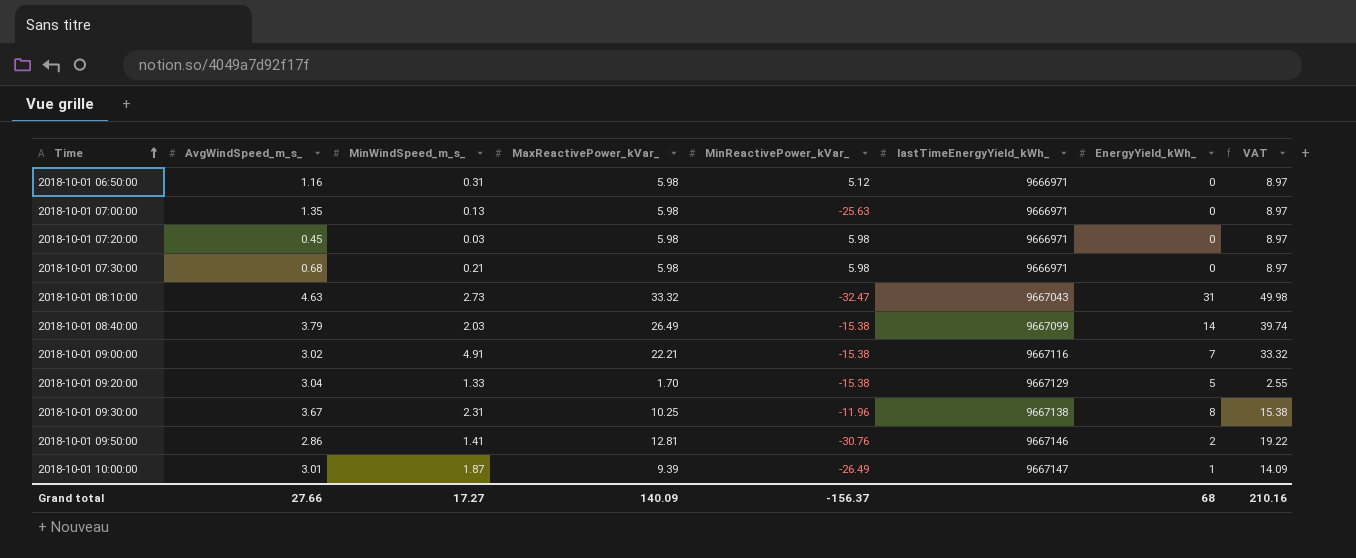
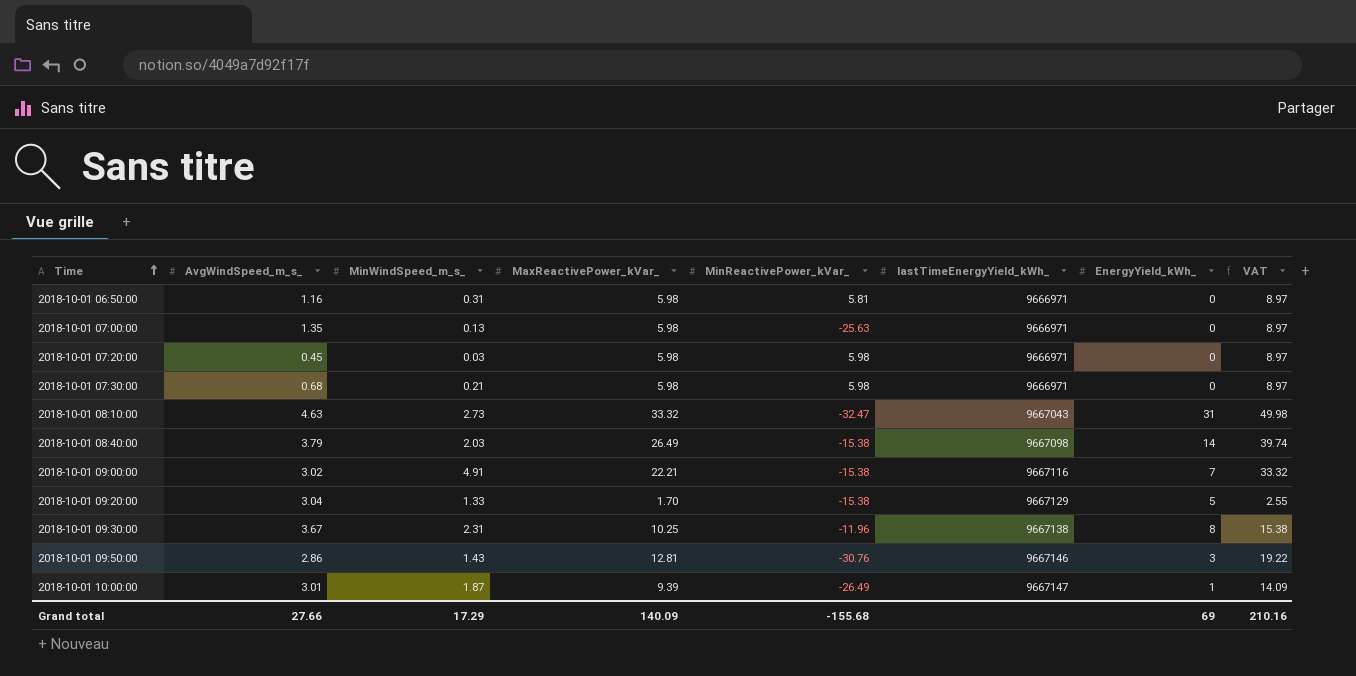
2018-10-01 06:50:00 | MinReactivePower_kVar_: 5.12 -> 5.81
2018-10-01 08:40:00 | lastTimeEnergyYield_kWh_: 9667099 -> 9667098
2018-10-01 09:50:00 | MinWindSpeed_m_s_: 1.41 -> 1.43
2018-10-01 09:50:00 | EnergyYield_kWh_: 2 -> 3
Grand total | MinWindSpeed_m_s_: 17.27 -> 17.29
Grand total | MinReactivePower_kVar_: -156.37 -> -155.68
Grand total | EnergyYield_kWh_: 68 -> 69

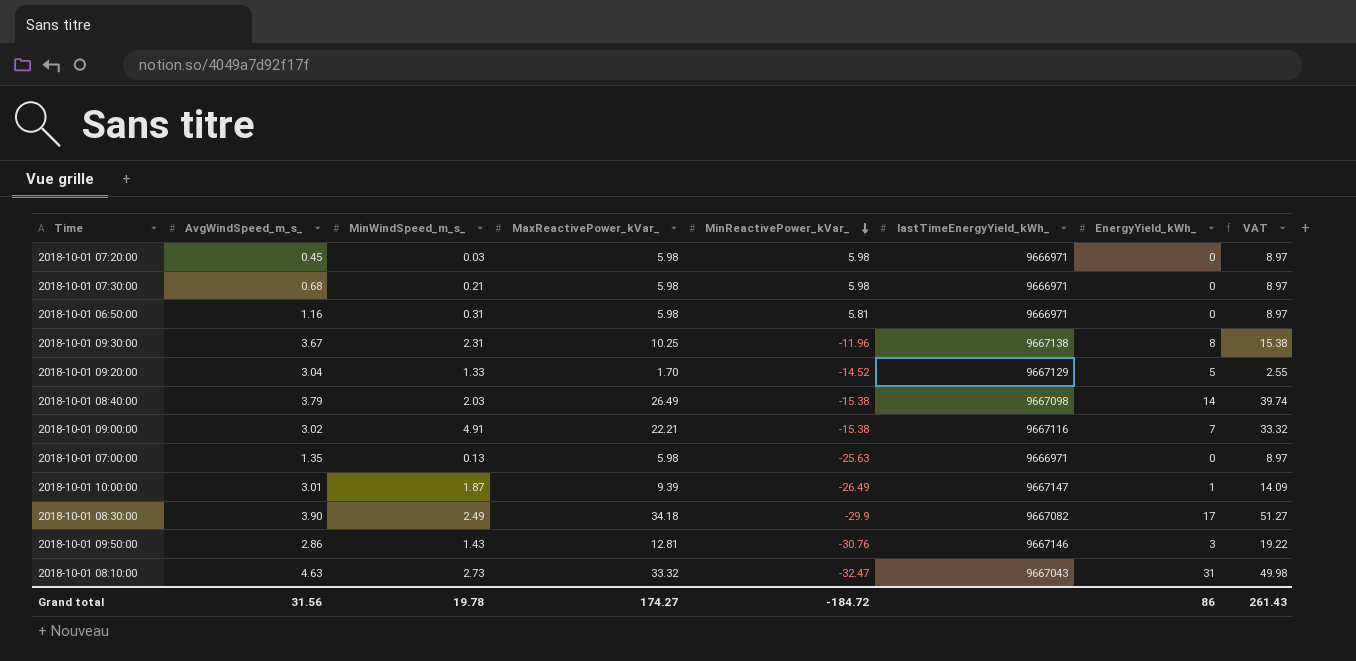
row order: Time ascending -> MinReactivePower_kVar_ descending
2018-10-01 09:20:00 | MinReactivePower_kVar_: -15.38 -> -14.52
row 2018-10-01 08:30:00: none -> 3.90 | 2.49 | 34.18 | -29.9 | 9667082 | 17 | 51.27
Grand total | AvgWindSpeed_m_s_: 27.66 -> 31.56
Grand total | MinWindSpeed_m_s_: 17.29 -> 19.78
Grand total | MaxReactivePower_kVar_: 140.09 -> 174.27
Grand total | MinReactivePower_kVar_: -155.68 -> -184.72
Grand total | EnergyYield_kWh_: 69 -> 86
Grand total | VAT: 210.16 -> 261.43

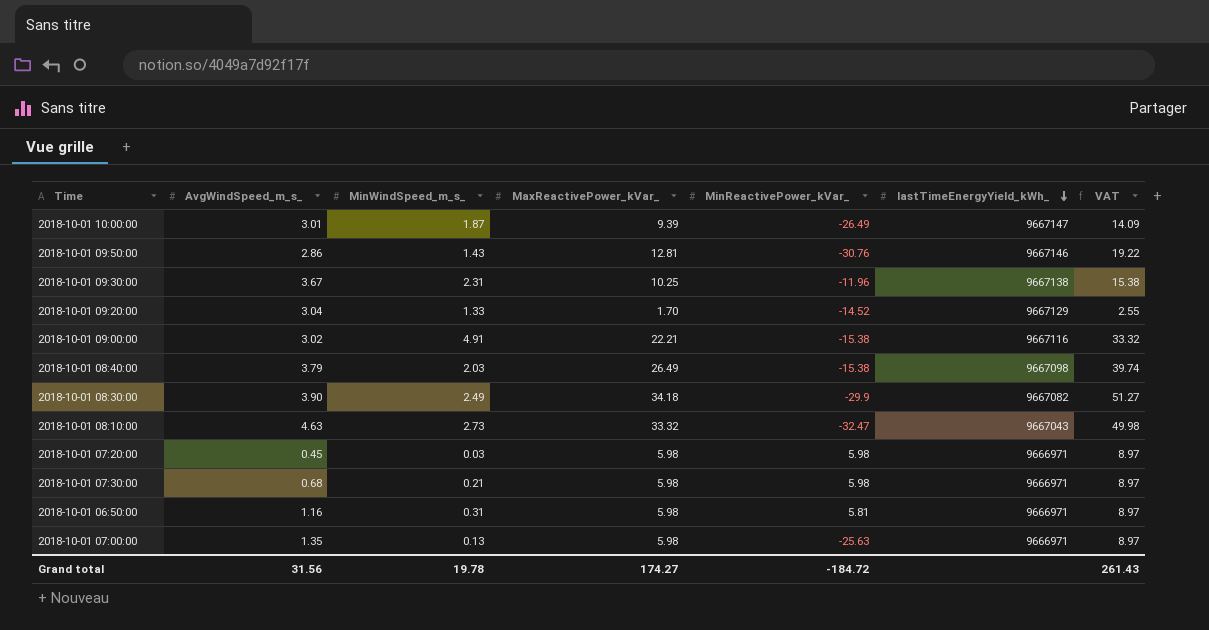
row order: MinReactivePower_kVar_ descending -> lastTimeEnergyYield_kWh_ descending
column EnergyYield_kWh_ | position: 7 -> none

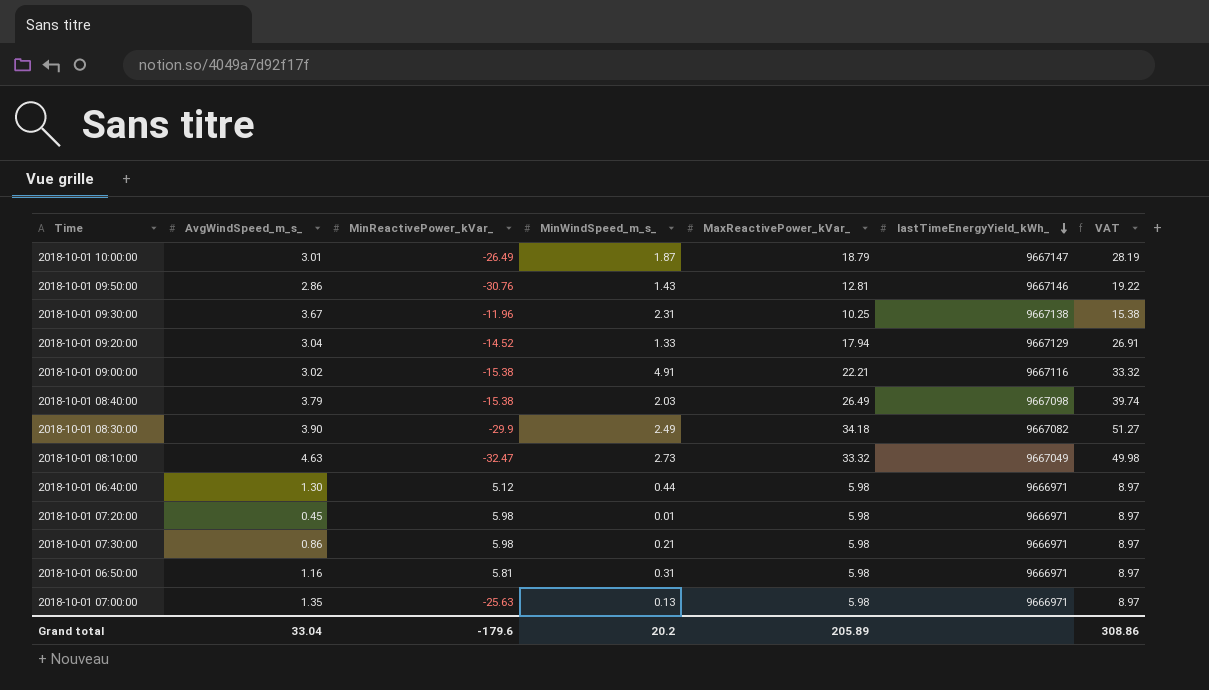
column MinReactivePower_kVar_ | position: 5 -> 3
2018-10-01 10:00:00 | MaxReactivePower_kVar_: 9.39 -> 18.79
2018-10-01 10:00:00 | VAT: 14.09 -> 28.19
2018-10-01 09:20:00 | MaxReactivePower_kVar_: 1.70 -> 17.94
2018-10-01 09:20:00 | VAT: 2.55 -> 26.91
2018-10-01 08:10:00 | lastTimeEnergyYield_kWh_: 9667043 -> 9667049
row 2018-10-01 06:40:00: none -> 1.30 | 5.12 | 0.44 | 5.98 | 9666971 | 8.97
2018-10-01 07:20:00 | MinWindSpeed_m_s_: 0.03 -> 0.01
2018-10-01 07:30:00 | AvgWindSpeed_m_s_: 0.68 -> 0.86
Grand total | AvgWindSpeed_m_s_: 31.56 -> 33.04
Grand total | MinReactivePower_kVar_: -184.72 -> -179.6
Grand total | MinWindSpeed_m_s_: 19.78 -> 20.2
Grand total | MaxReactivePower_kVar_: 174.27 -> 205.89
Grand total | VAT: 261.43 -> 308.86

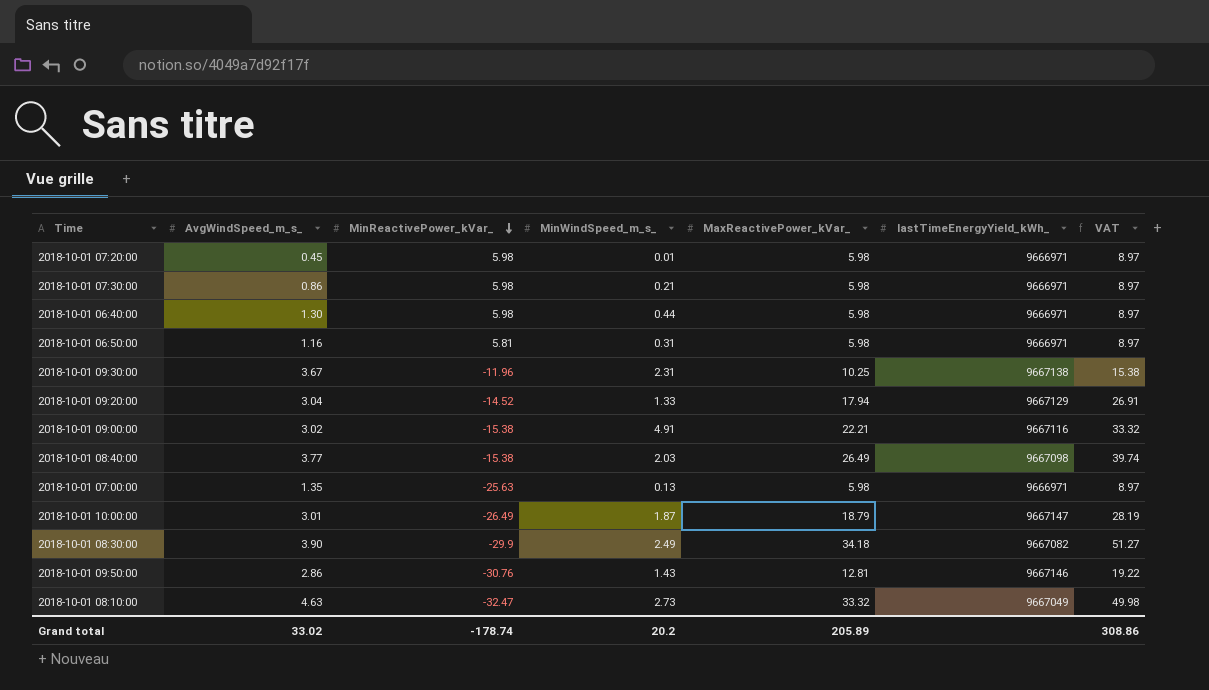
row order: lastTimeEnergyYield_kWh_ descending -> MinReactivePower_kVar_ descending
2018-10-01 06:40:00 | MinReactivePower_kVar_: 5.12 -> 5.98
2018-10-01 08:40:00 | AvgWindSpeed_m_s_: 3.79 -> 3.77
Grand total | AvgWindSpeed_m_s_: 33.04 -> 33.02
Grand total | MinReactivePower_kVar_: -179.6 -> -178.74

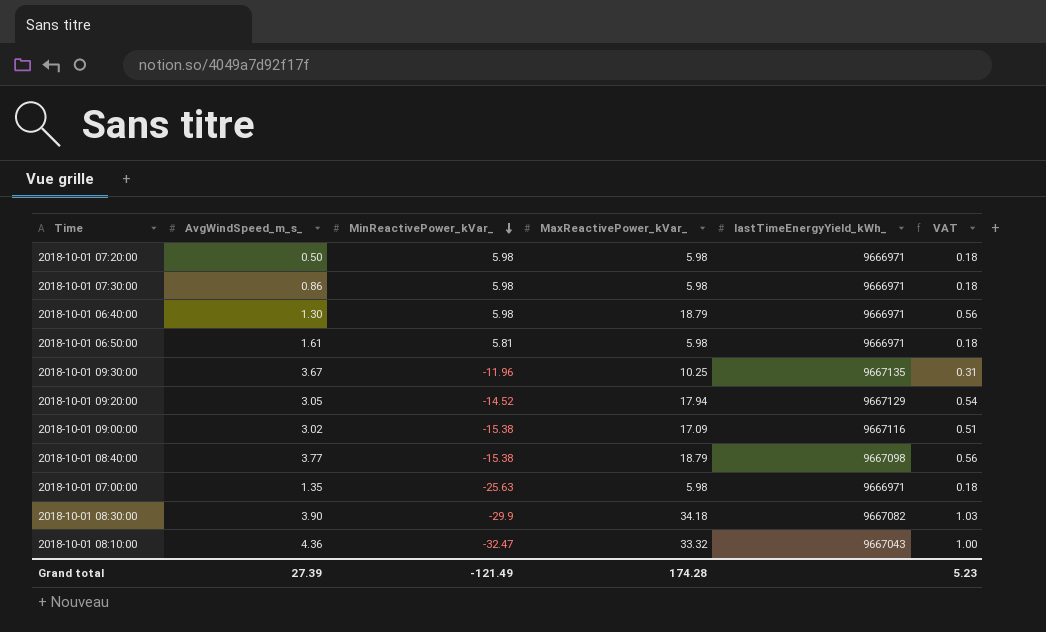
column MinWindSpeed_m_s_ | position: 4 -> none
column VAT | formula: [MaxReactivePower_kVar_] * 1.5 -> [MaxReactivePower_kVar_] * 0.03
row 2018-10-01 10:00:00: 3.01 | -26.49 | 1.87 | 18.79 | 9667147 | 28.19 -> none
row 2018-10-01 09:50:00: 2.86 | -30.76 | 1.43 | 12.81 | 9667146 | 19.22 -> none
2018-10-01 07:20:00 | AvgWindSpeed_m_s_: 0.45 -> 0.50
2018-10-01 06:40:00 | MaxReactivePower_kVar_: 5.98 -> 18.79
2018-10-01 06:50:00 | AvgWindSpeed_m_s_: 1.16 -> 1.61
2018-10-01 09:30:00 | lastTimeEnergyYield_kWh_: 9667138 -> 9667135
2018-10-01 09:20:00 | AvgWindSpeed_m_s_: 3.04 -> 3.05
2018-10-01 09:00:00 | MaxReactivePower_kVar_: 22.21 -> 17.09
2018-10-01 08:40:00 | MaxReactivePower_kVar_: 26.49 -> 18.79
2018-10-01 08:10:00 | AvgWindSpeed_m_s_: 4.63 -> 4.36
2018-10-01 08:10:00 | lastTimeEnergyYield_kWh_: 9667049 -> 9667043
Grand total | AvgWindSpeed_m_s_: 33.02 -> 27.39
Grand total | MinReactivePower_kVar_: -178.74 -> -121.49
Grand total | MaxReactivePower_kVar_: 205.89 -> 174.28
Grand total | VAT: 308.86 -> 5.23

